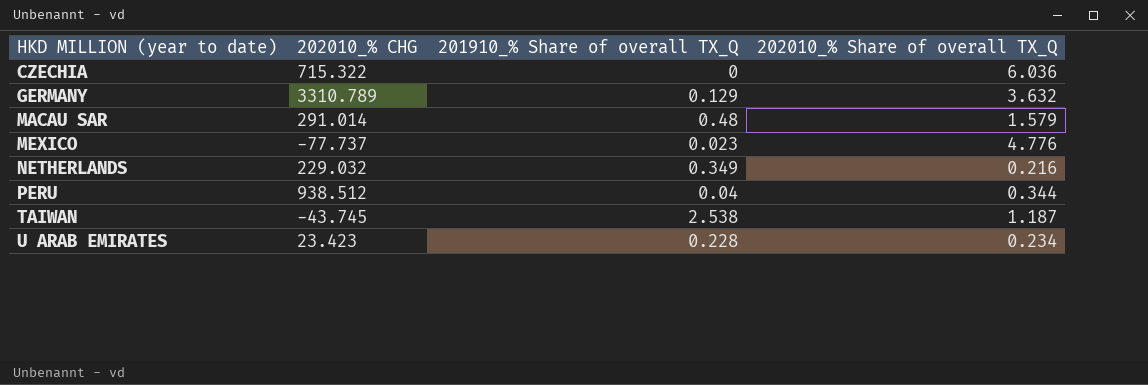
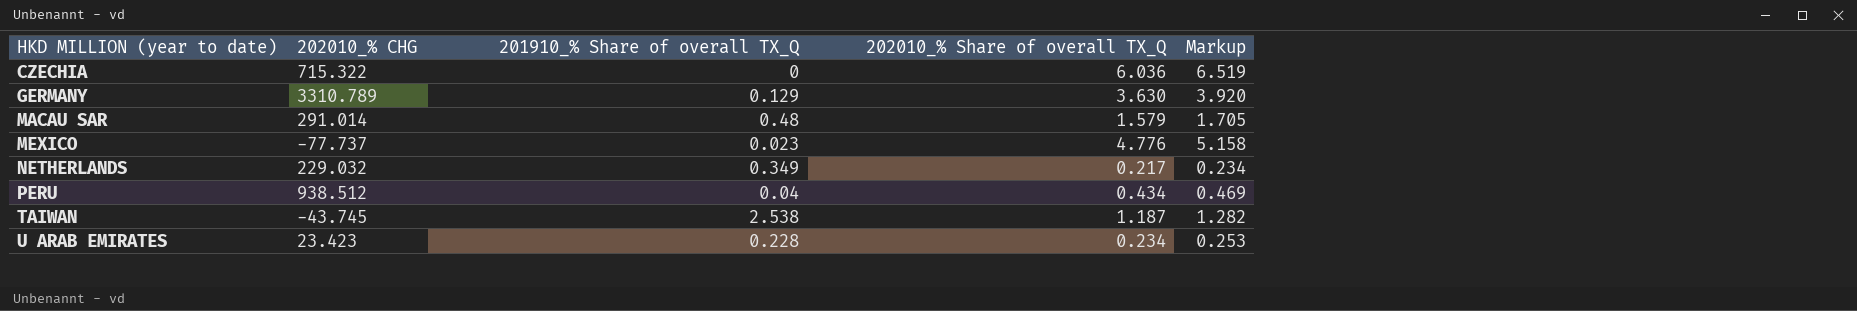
column Markup | formula: none -> [202010_% Share of overall TX_Q] * 1.08
GERMANY | 202010_% Share of overall TX_Q: 3.632 -> 3.630
NETHERLANDS | 202010_% Share of overall TX_Q: 0.216 -> 0.217
PERU | 202010_% Share of overall TX_Q: 0.344 -> 0.434

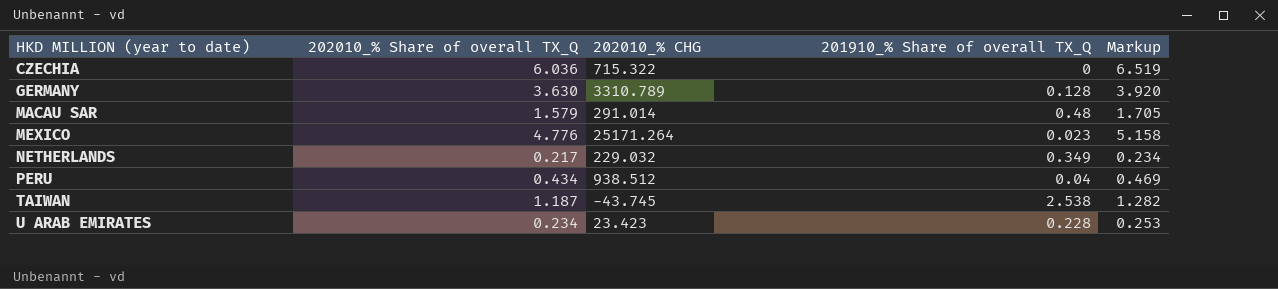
column 202010_% Share of overall TX_Q | position: 4 -> 2
GERMANY | 201910_% Share of overall TX_Q: 0.129 -> 0.128
MEXICO | 202010_% CHG: -77.737 -> 25171.264

